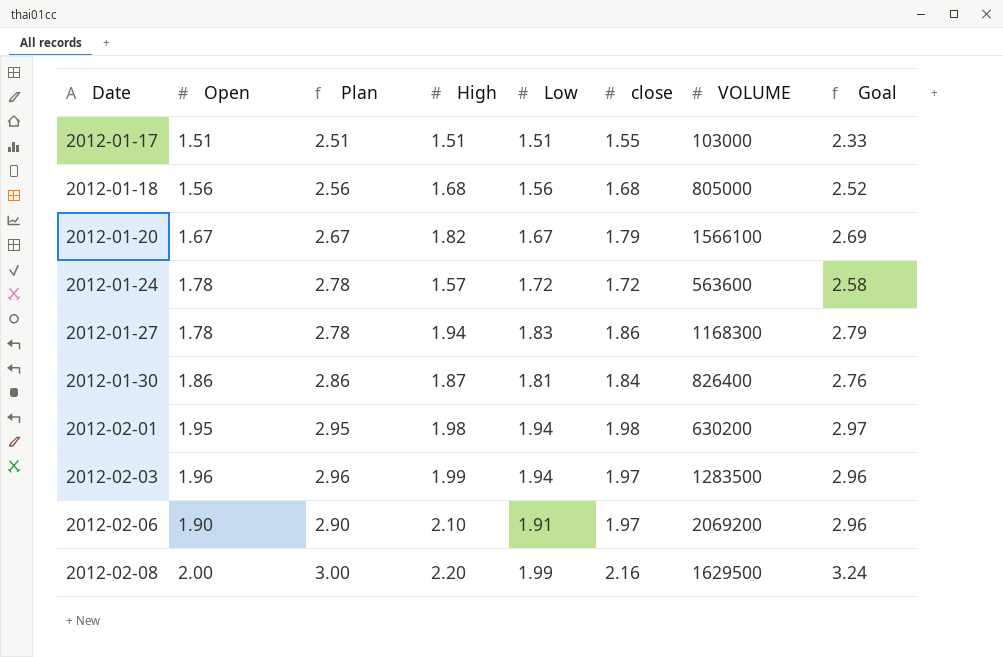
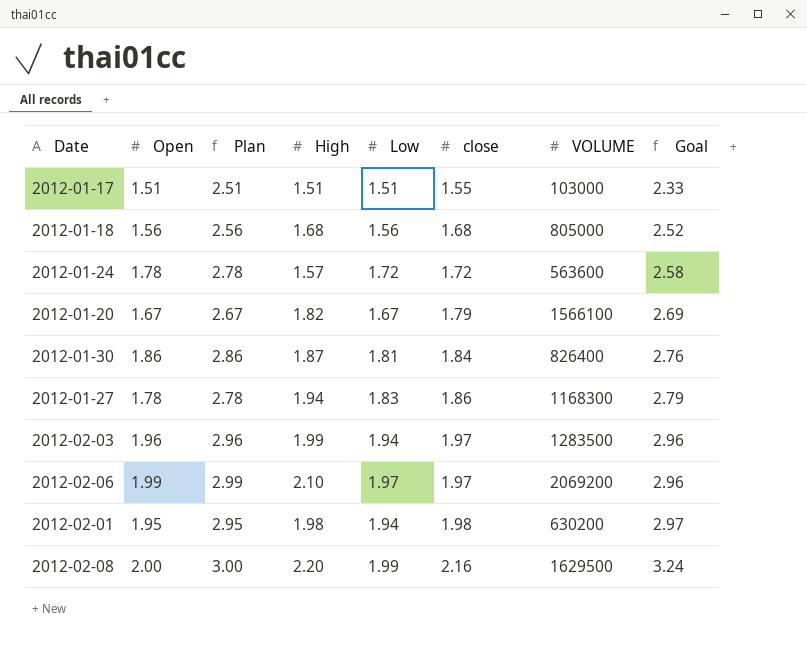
row order: Date ascending -> close ascending
2012-02-06 | Open: 1.90 -> 1.99
2012-02-06 | Plan: 2.90 -> 2.99
2012-02-06 | Low: 1.91 -> 1.97

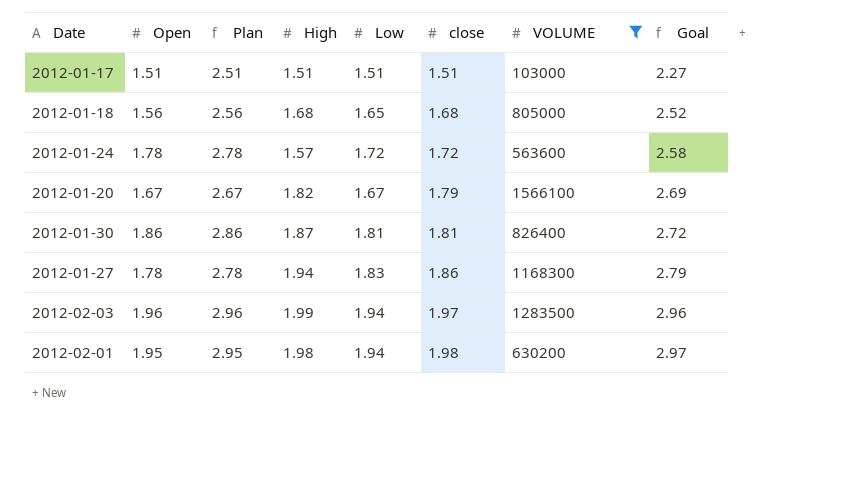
filter: none -> VOLUME <= 1566100
2012-01-17 | close: 1.55 -> 1.51
2012-01-17 | Goal: 2.33 -> 2.27
2012-01-18 | Low: 1.56 -> 1.65
2012-01-30 | close: 1.84 -> 1.81
2012-01-30 | Goal: 2.76 -> 2.72

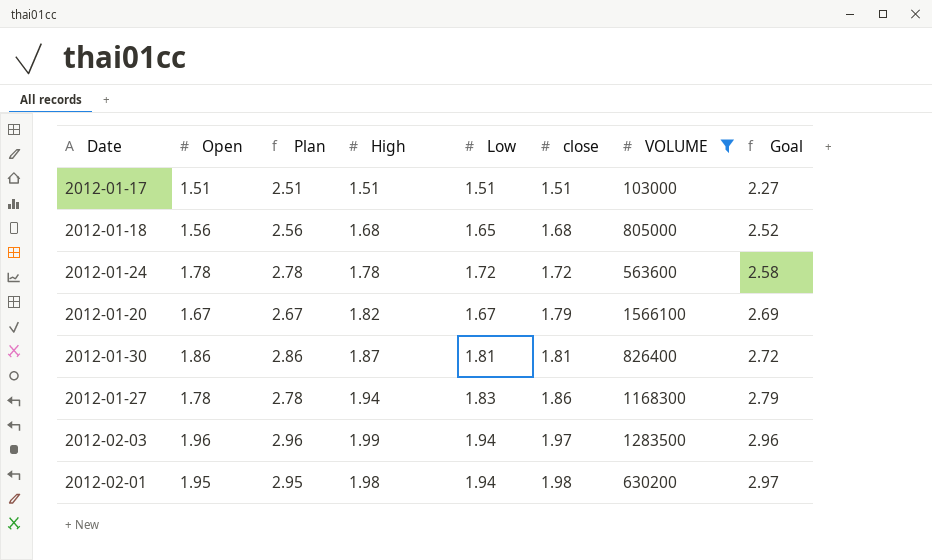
2012-01-24 | High: 1.57 -> 1.78

